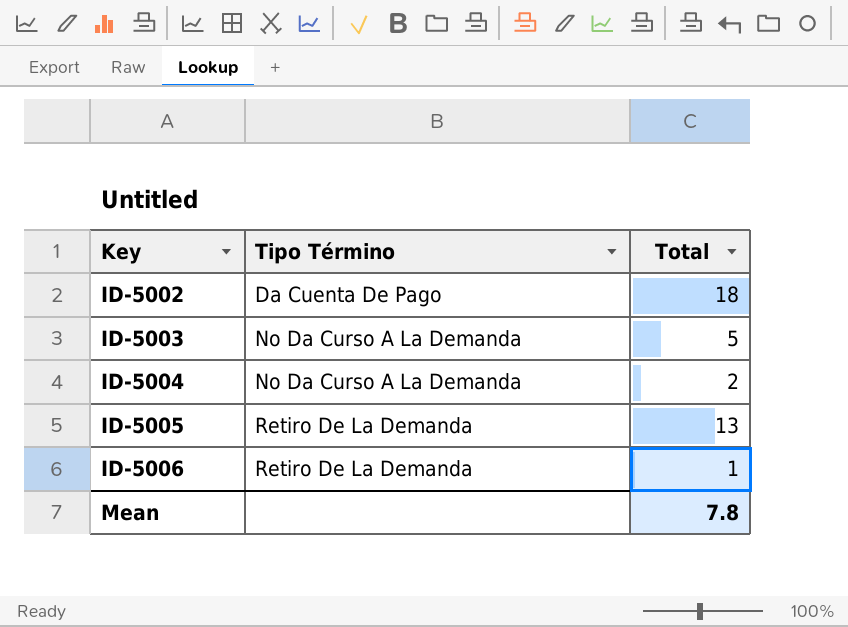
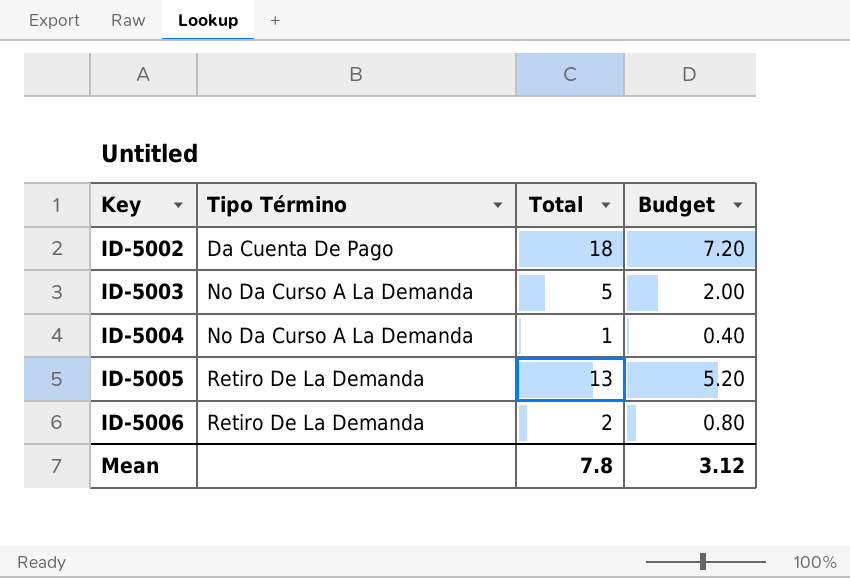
column Budget | formula: none -> [Total] * 0.4
ID-5004 | Total: 2 -> 1
ID-5006 | Total: 1 -> 2

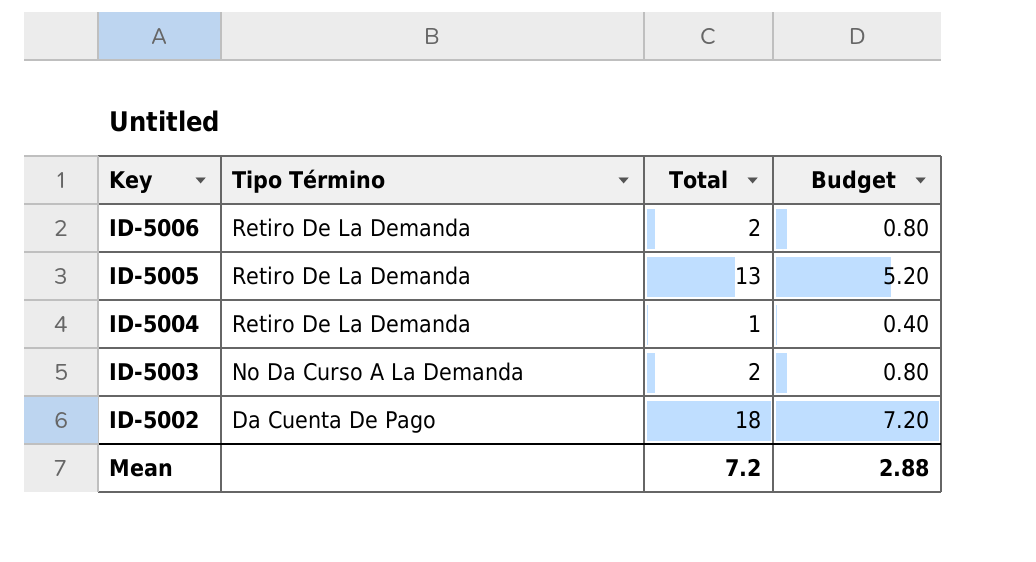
row order: Key ascending -> Key descending
ID-5004 | Tipo Término: No Da Curso A La Demanda -> Retiro De La Demanda
ID-5003 | Total: 5 -> 2
ID-5003 | Budget: 2.00 -> 0.80
Mean | Total: 7.8 -> 7.2
Mean | Budget: 3.12 -> 2.88

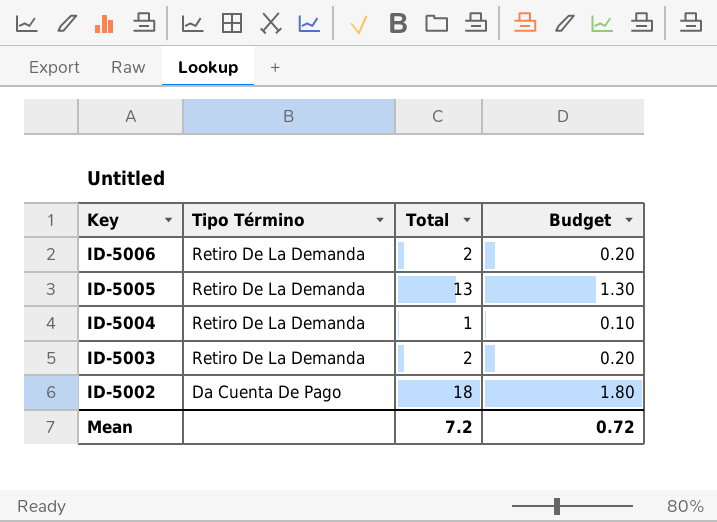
column Budget | formula: [Total] * 0.4 -> [Total] * 0.1
ID-5003 | Tipo Término: No Da Curso A La Demanda -> Retiro De La Demanda
Mean | Budget: 2.88 -> 0.72

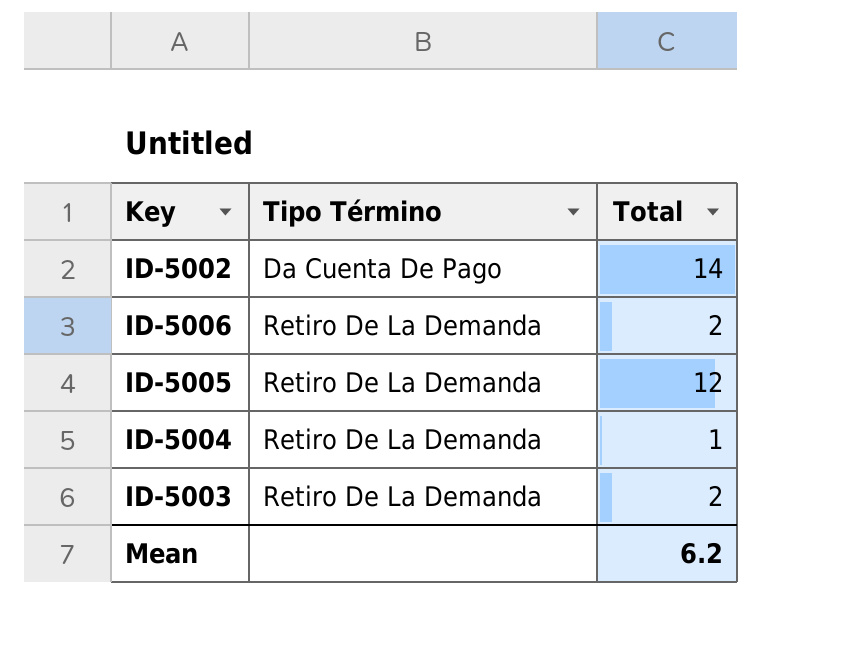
row order: Key descending -> Tipo Término ascending
column Budget | formula: [Total] * 0.1 -> none
ID-5002 | Total: 18 -> 14
ID-5005 | Total: 13 -> 12
Mean | Total: 7.2 -> 6.2

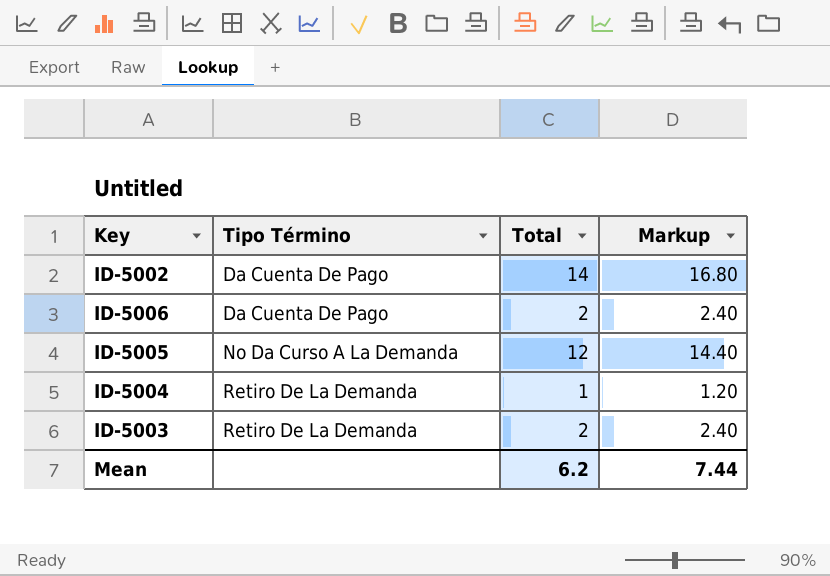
column Markup | formula: none -> [Total] * 1.2
ID-5006 | Tipo Término: Retiro De La Demanda -> Da Cuenta De Pago
ID-5005 | Tipo Término: Retiro De La Demanda -> No Da Curso A La Demanda

